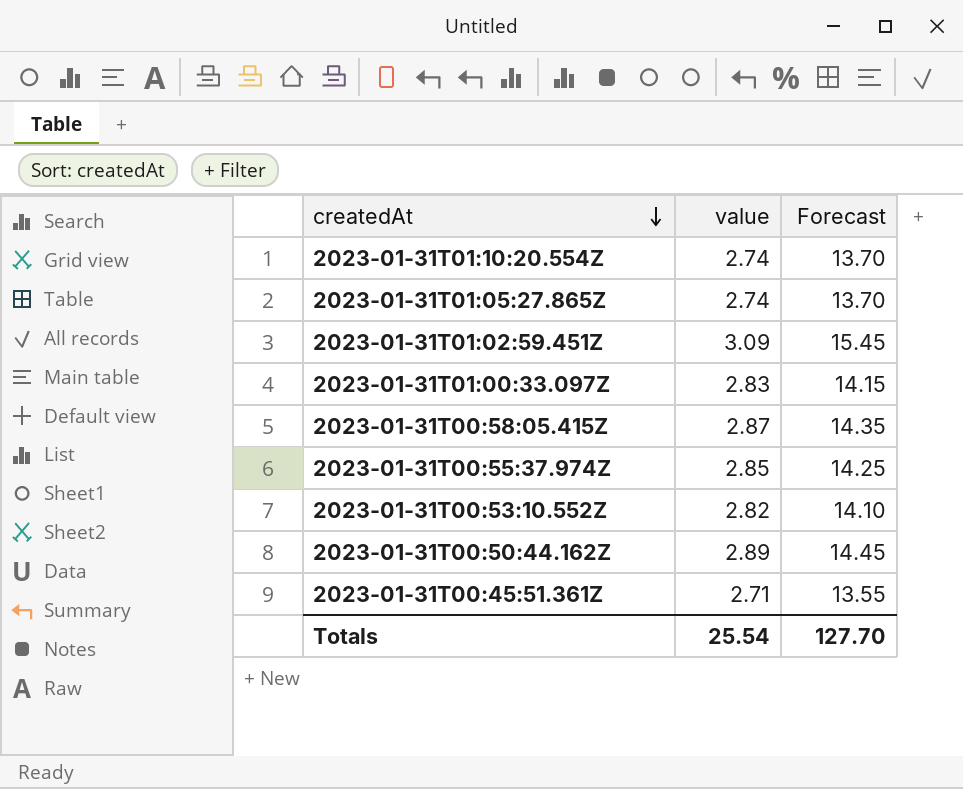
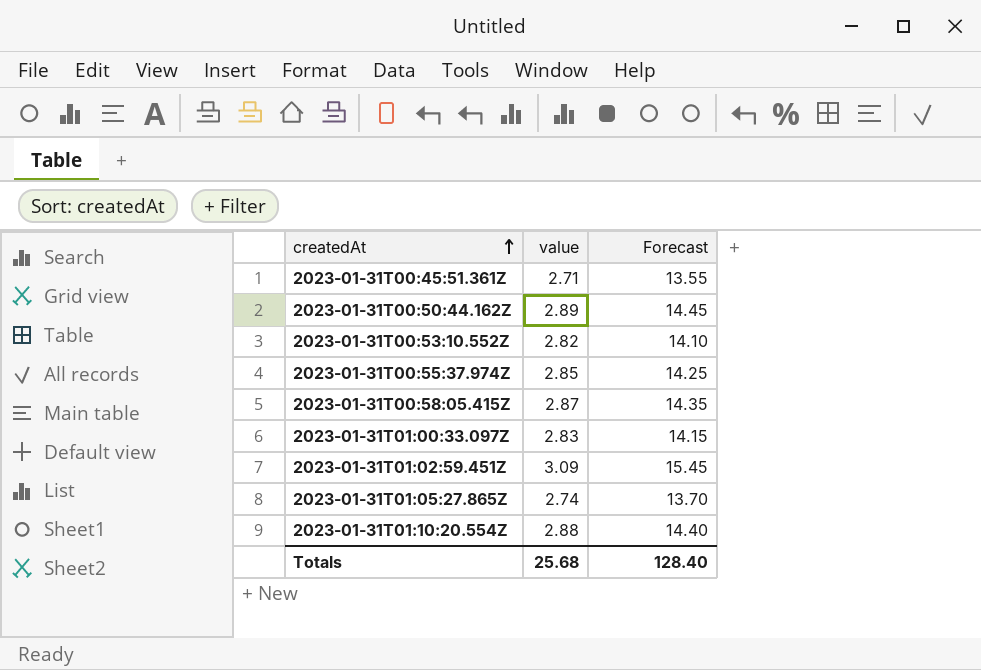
row order: createdAt descending -> createdAt ascending
2023-01-31T01:10:20.554Z | value: 2.74 -> 2.88
2023-01-31T01:10:20.554Z | Forecast: 13.70 -> 14.40
Totals | value: 25.54 -> 25.68
Totals | Forecast: 127.70 -> 128.40

